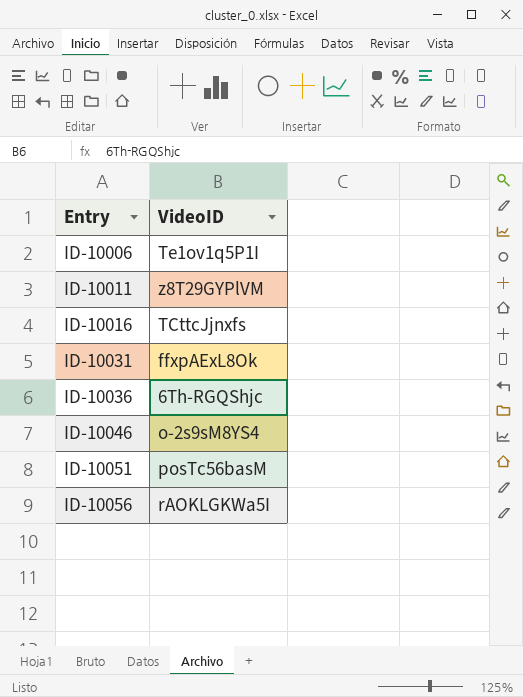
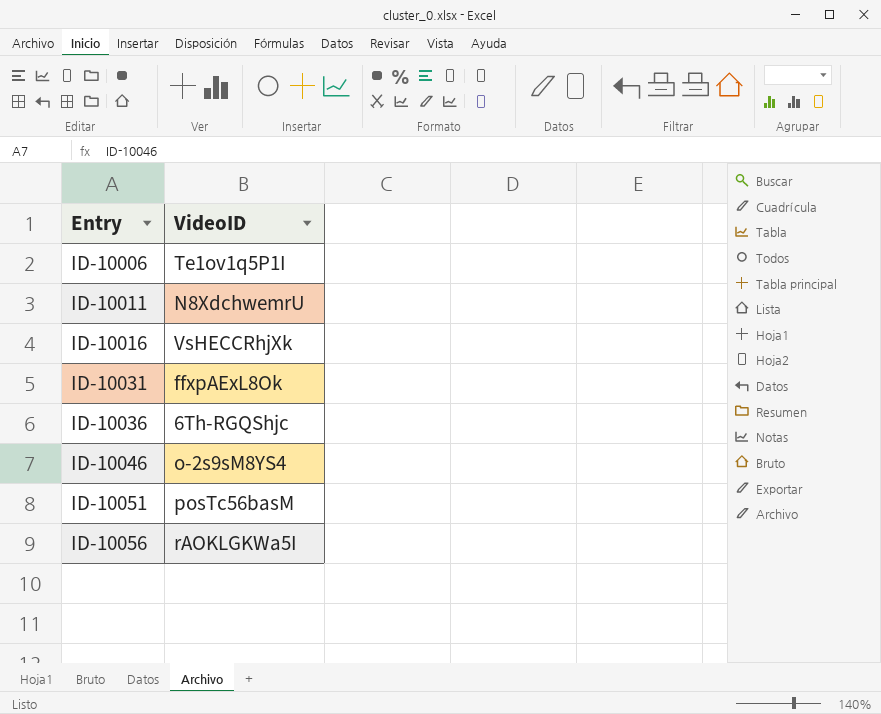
ID-10011 | VideoID: z8T29GYPlVM -> N8XdchwemrU
ID-10016 | VideoID: TCttcJjnxfs -> VsHECCRhjXk

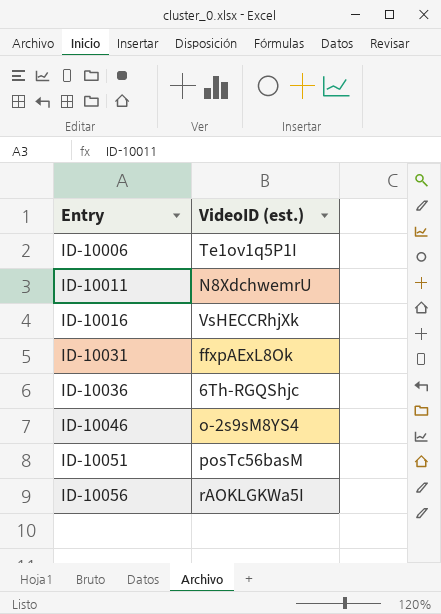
column name: VideoID -> VideoID (est.)

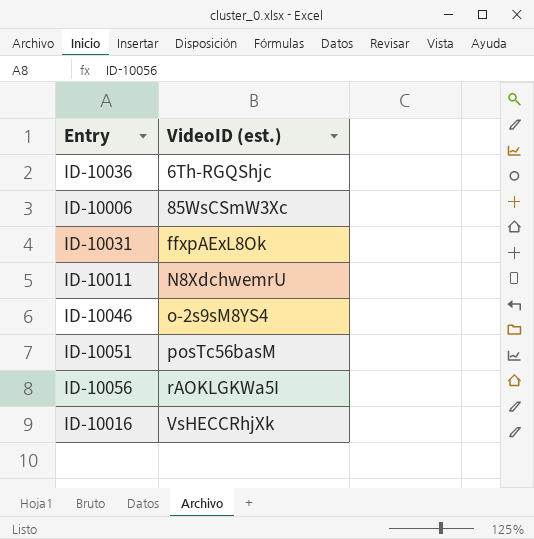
row order: Entry ascending -> VideoID (est.) ascending
ID-10006 | VideoID (est.): Te1ov1q5P1I -> 85WsCSmW3Xc

